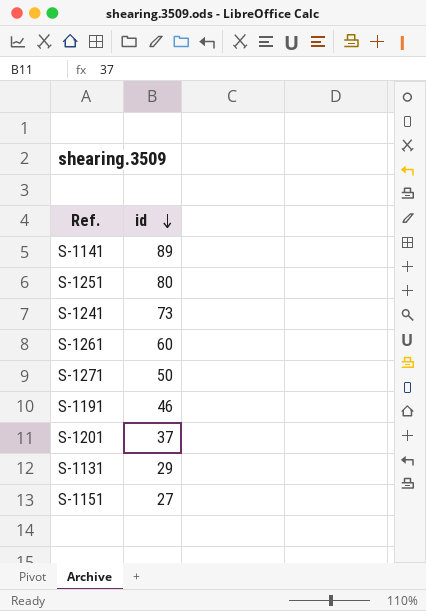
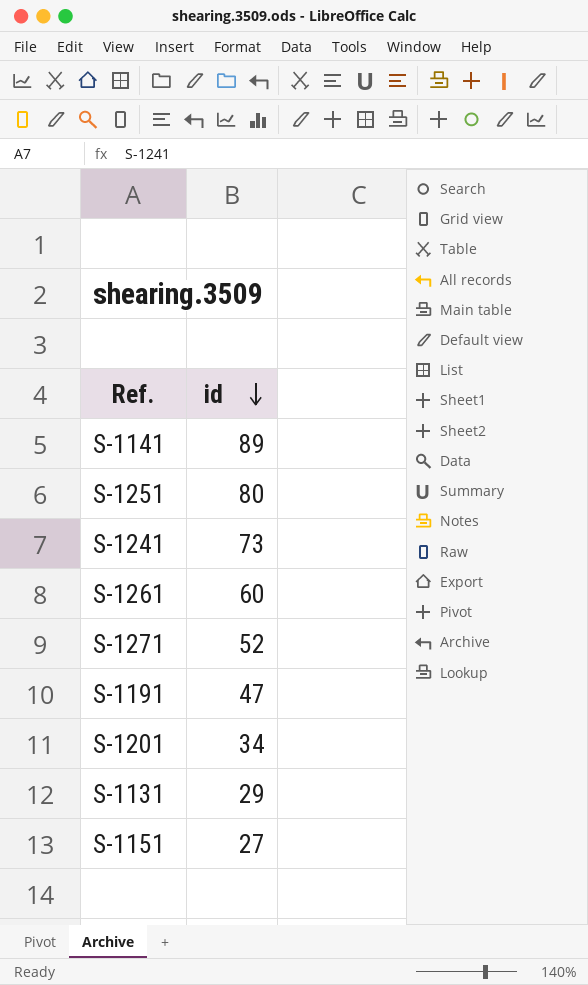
S-1271 | id: 50 -> 52
S-1191 | id: 46 -> 47
S-1201 | id: 37 -> 34

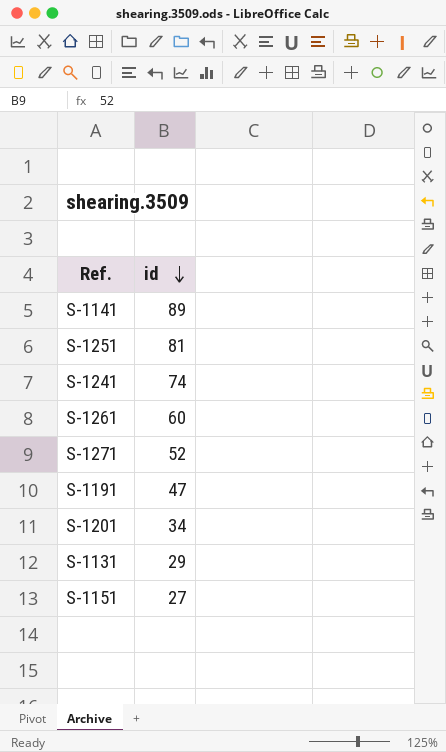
S-1251 | id: 80 -> 81
S-1241 | id: 73 -> 74

